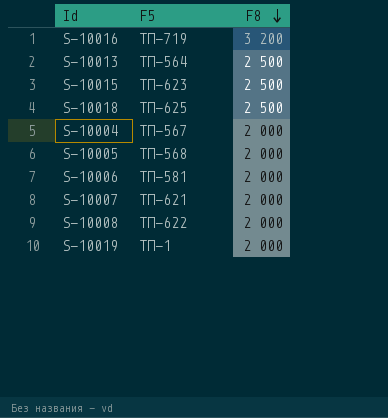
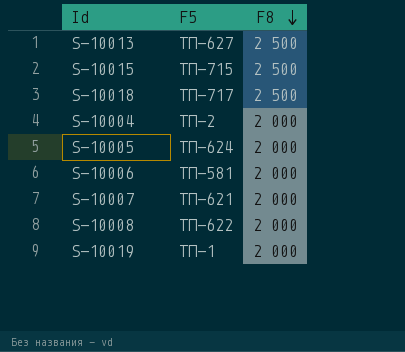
row S-10016: ТП-719 | 3 200 -> none
S-10013 | F5: ТП-564 -> ТП-627
S-10015 | F5: ТП-623 -> ТП-715
S-10018 | F5: ТП-625 -> ТП-717
S-10004 | F5: ТП-567 -> ТП-2
S-10005 | F5: ТП-568 -> ТП-624

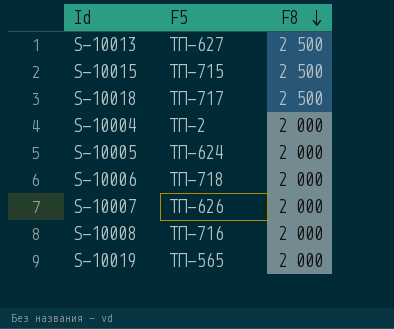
S-10006 | F5: ТП-581 -> ТП-718
S-10007 | F5: ТП-621 -> ТП-626
S-10008 | F5: ТП-622 -> ТП-716
S-10019 | F5: ТП-1 -> ТП-565

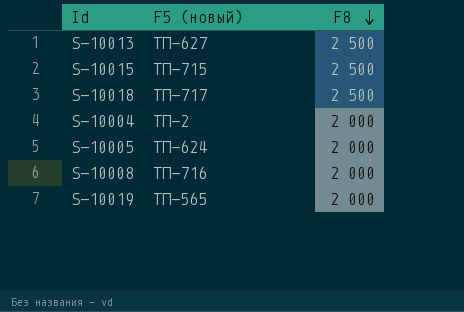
column name: F5 -> F5 (новый)
row S-10006: ТП-718 | 2 000 -> none
row S-10007: ТП-626 | 2 000 -> none

